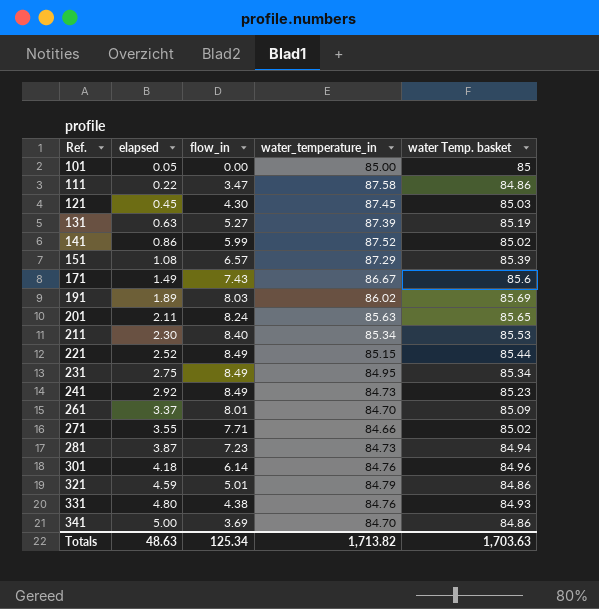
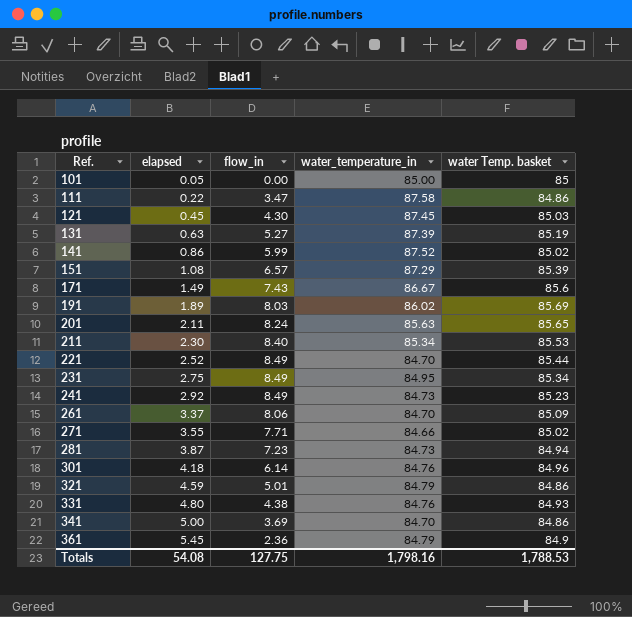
221 | water_temperature_in: 85.15 -> 84.70
261 | flow_in: 8.01 -> 8.06
row 361: none -> 5.45 | 2.36 | 84.79 | 84.9
Totals | elapsed: 48.63 -> 54.08
Totals | flow_in: 125.34 -> 127.75
Totals | water_temperature_in: 1,713.82 -> 1,798.16
Totals | water Temp. basket: 1,703.63 -> 1,788.53

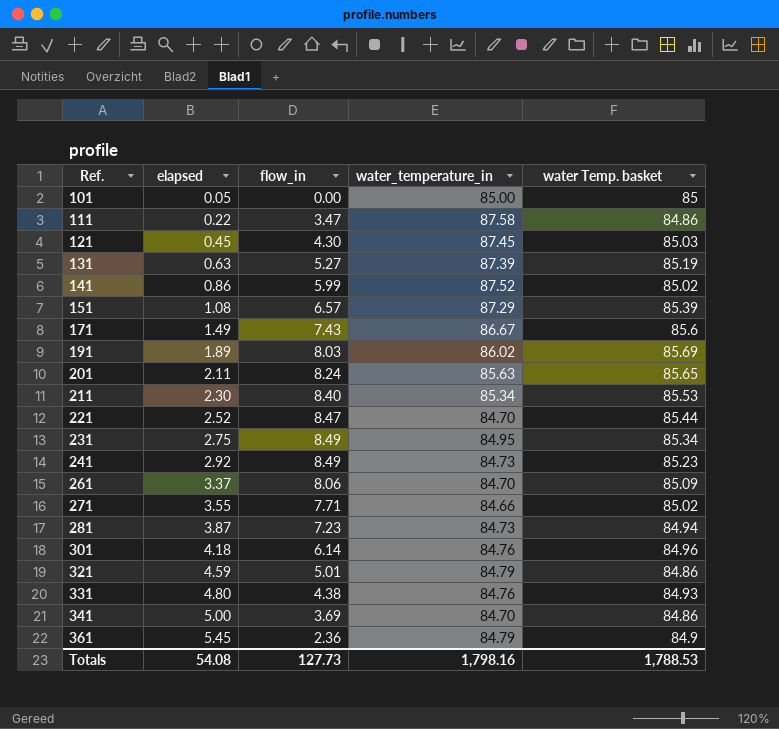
221 | flow_in: 8.49 -> 8.47
Totals | flow_in: 127.75 -> 127.73

